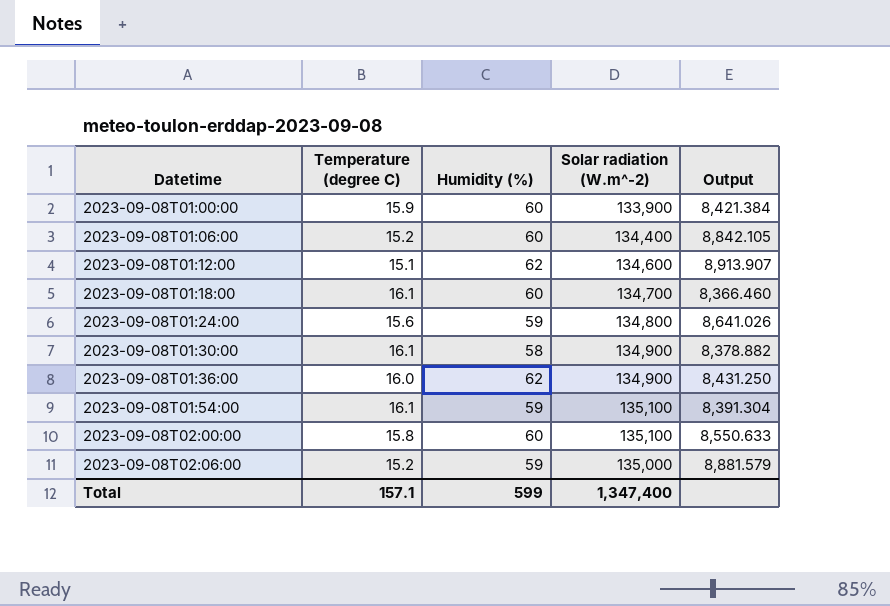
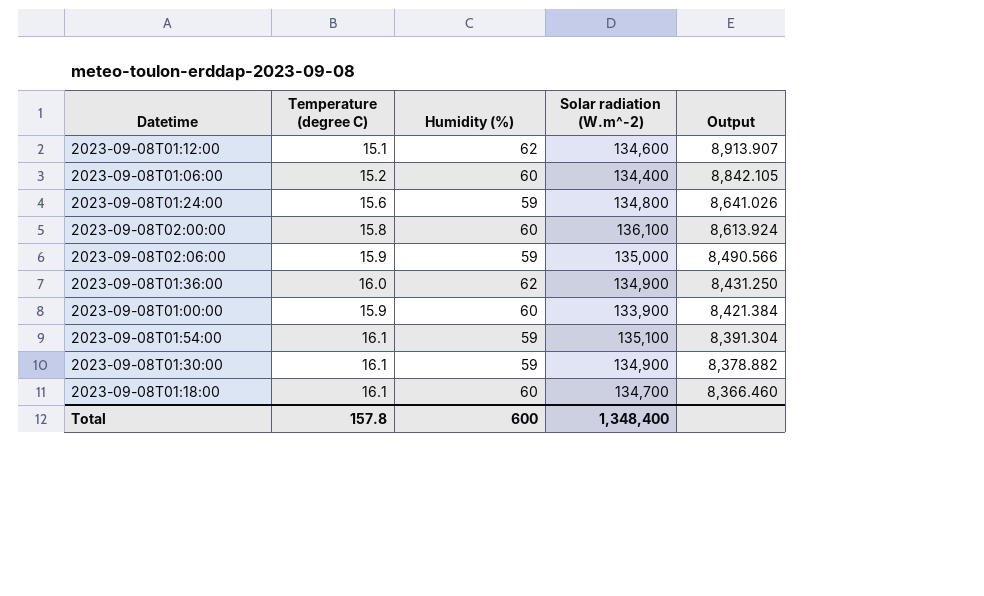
row order: Datetime ascending -> Output descending
2023-09-08T02:00:00 | Solar radiation (W.m^-2): 135,100 -> 136,100
2023-09-08T02:00:00 | Output: 8,550.633 -> 8,613.924
2023-09-08T02:06:00 | Temperature (degree C): 15.2 -> 15.9
2023-09-08T02:06:00 | Output: 8,881.579 -> 8,490.566
2023-09-08T01:30:00 | Humidity (%): 58 -> 59
Total | Temperature (degree C): 157.1 -> 157.8
Total | Humidity (%): 599 -> 600
Total | Solar radiation (W.m^-2): 1,347,400 -> 1,348,400

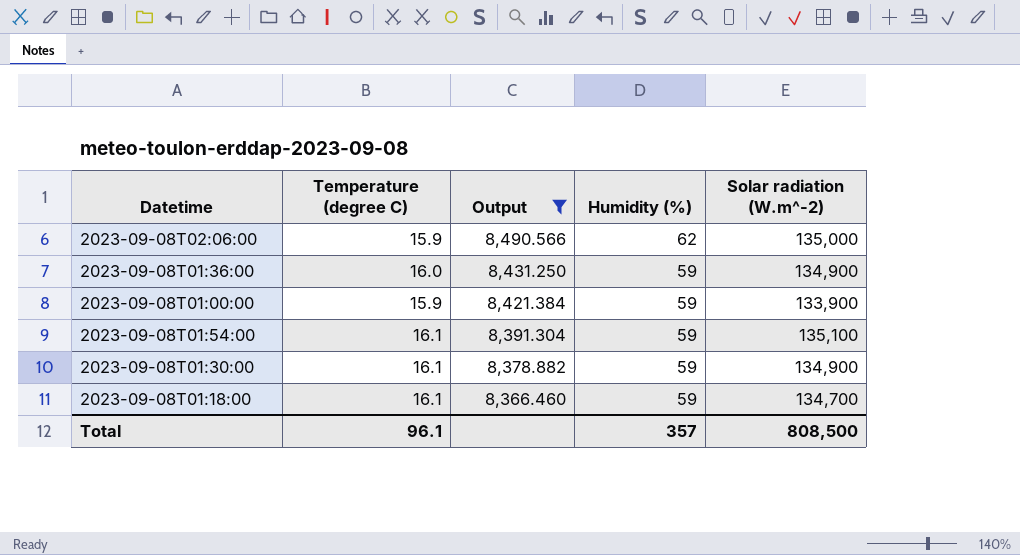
filter: none -> Output <= 8,490.566
column Output | position: 5 -> 3
2023-09-08T02:06:00 | Humidity (%): 59 -> 62
2023-09-08T01:36:00 | Humidity (%): 62 -> 59
2023-09-08T01:00:00 | Humidity (%): 60 -> 59
2023-09-08T01:18:00 | Humidity (%): 60 -> 59
Total | Temperature (degree C): 157.8 -> 96.1
Total | Humidity (%): 600 -> 357
Total | Solar radiation (W.m^-2): 1,348,400 -> 808,500

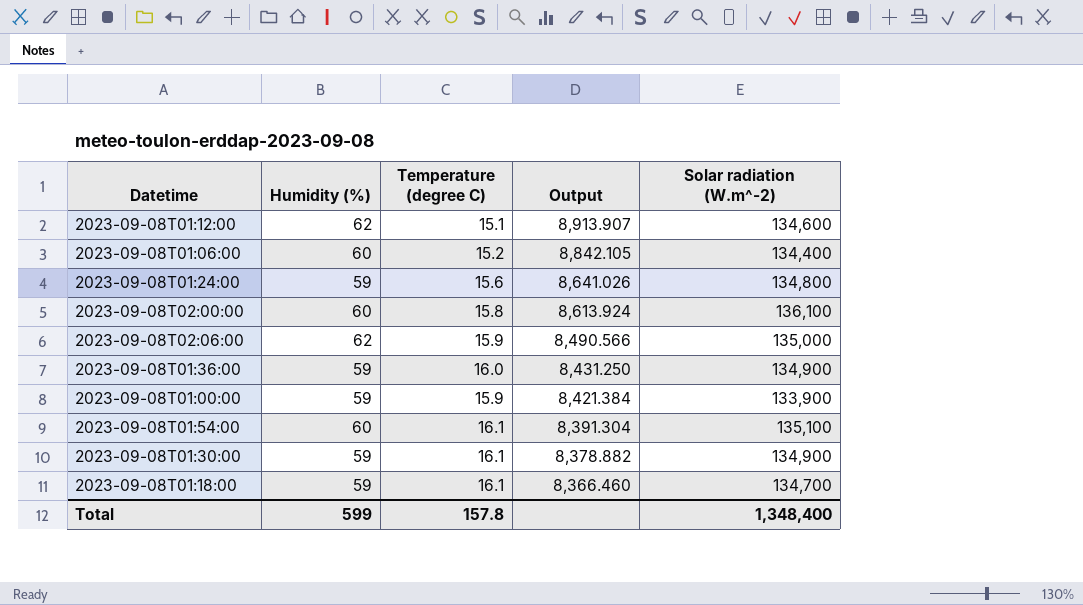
filter: Output <= 8,490.566 -> none
column Humidity (%) | position: 4 -> 2
2023-09-08T01:54:00 | Humidity (%): 59 -> 60
Total | Humidity (%): 357 -> 599
Total | Temperature (degree C): 96.1 -> 157.8
Total | Solar radiation (W.m^-2): 808,500 -> 1,348,400

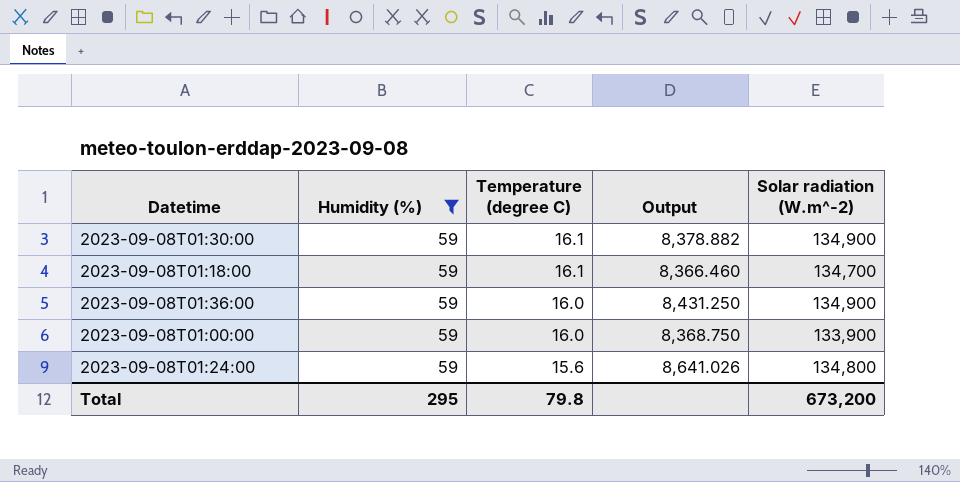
filter: none -> Humidity (%) = 59
row order: Output descending -> Temperature (degree C) descending
2023-09-08T01:00:00 | Temperature (degree C): 15.9 -> 16.0
2023-09-08T01:00:00 | Output: 8,421.384 -> 8,368.750
Total | Humidity (%): 599 -> 295
Total | Temperature (degree C): 157.8 -> 79.8
Total | Solar radiation (W.m^-2): 1,348,400 -> 673,200

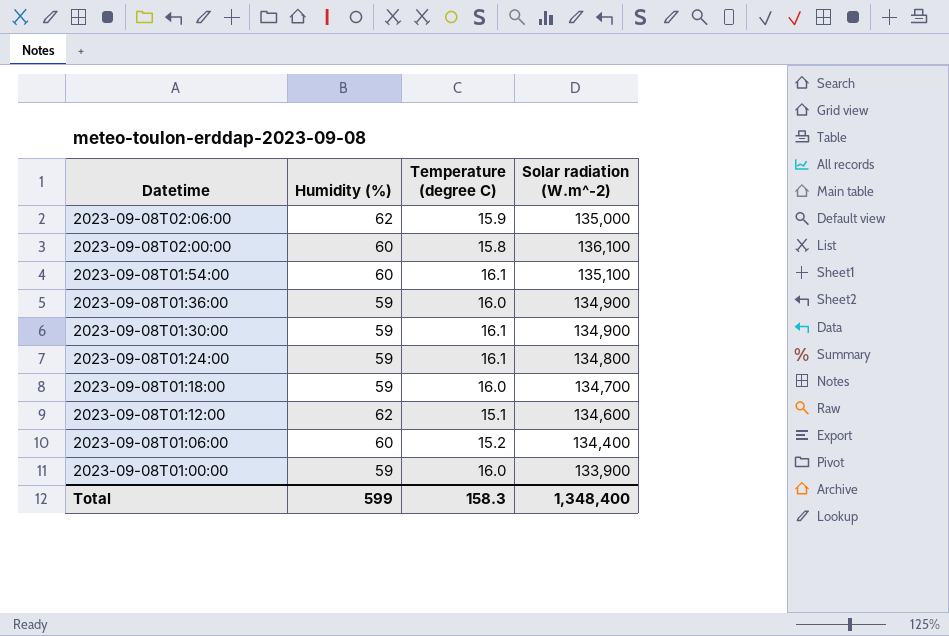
filter: Humidity (%) = 59 -> none
row order: Temperature (degree C) descending -> Datetime descending
column Output | formula: [Solar radiation (W.m^-2)] / [Temperature (degree C)] -> none
2023-09-08T01:24:00 | Temperature (degree C): 15.6 -> 16.1
2023-09-08T01:18:00 | Temperature (degree C): 16.1 -> 16.0
Total | Humidity (%): 295 -> 599
Total | Temperature (degree C): 79.8 -> 158.3
Total | Solar radiation (W.m^-2): 673,200 -> 1,348,400

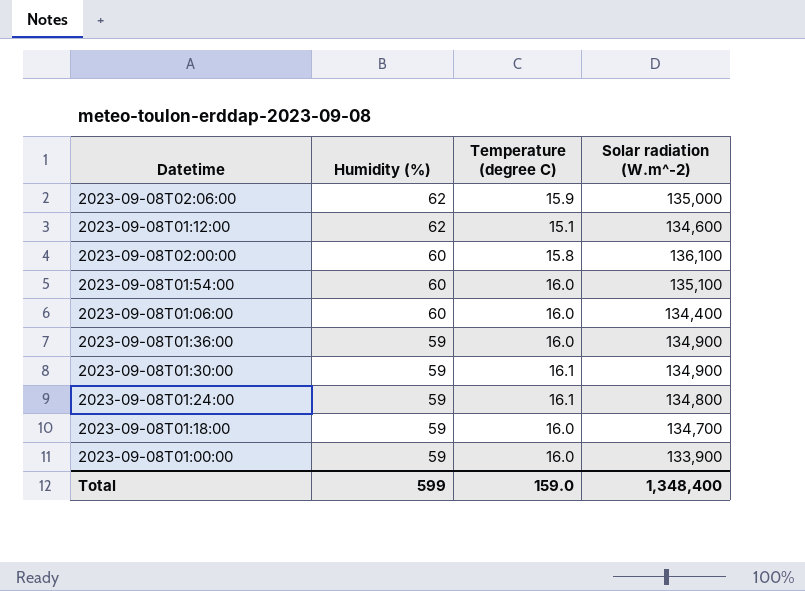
row order: Datetime descending -> Humidity (%) descending
2023-09-08T01:54:00 | Temperature (degree C): 16.1 -> 16.0
2023-09-08T01:06:00 | Temperature (degree C): 15.2 -> 16.0
Total | Temperature (degree C): 158.3 -> 159.0

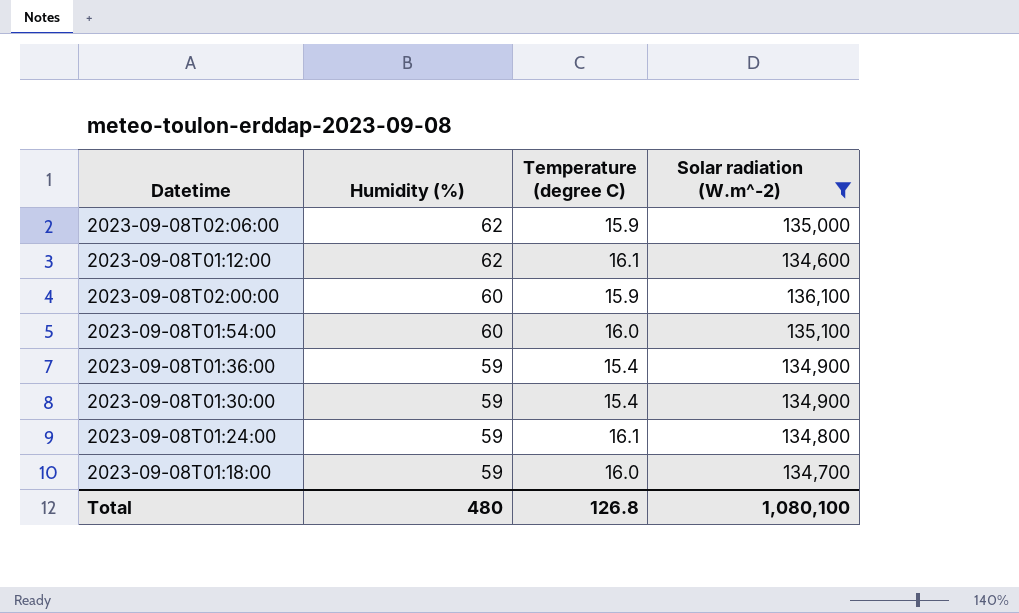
filter: none -> Solar radiation (W.m^-2) >= 134,600
2023-09-08T01:12:00 | Temperature (degree C): 15.1 -> 16.1
2023-09-08T02:00:00 | Temperature (degree C): 15.8 -> 15.9
2023-09-08T01:36:00 | Temperature (degree C): 16.0 -> 15.4
2023-09-08T01:30:00 | Temperature (degree C): 16.1 -> 15.4
Total | Humidity (%): 599 -> 480
Total | Temperature (degree C): 159.0 -> 126.8
Total | Solar radiation (W.m^-2): 1,348,400 -> 1,080,100

